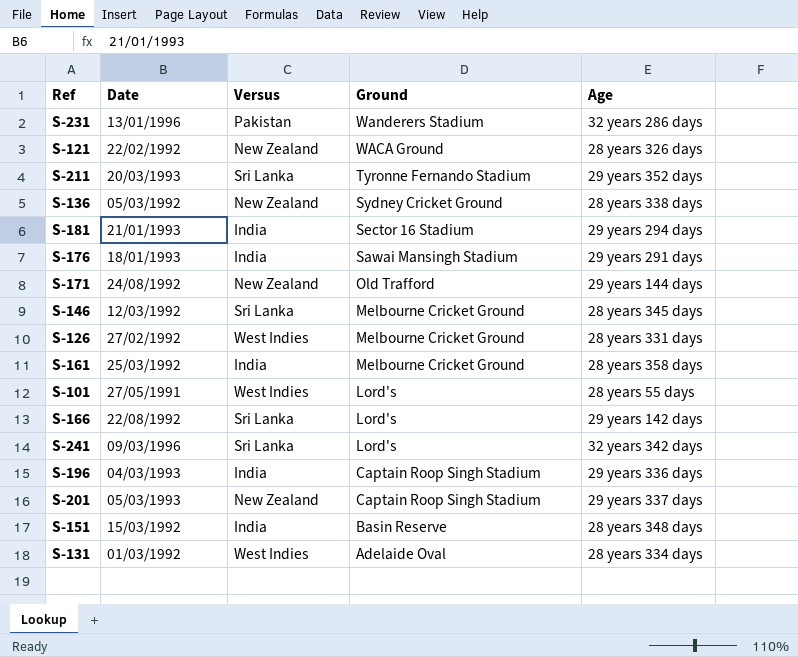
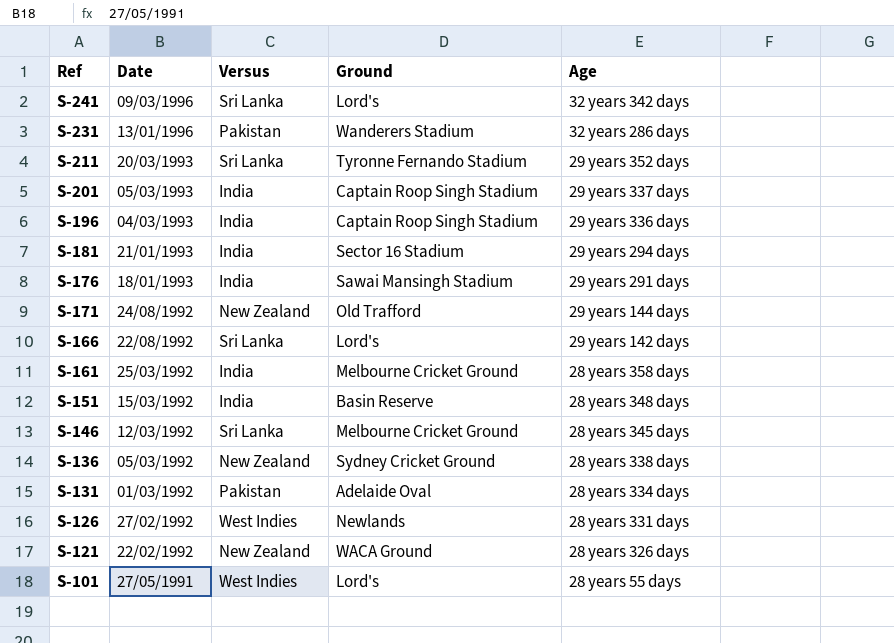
row order: Ground descending -> Ref descending
S-201 | Versus: New Zealand -> India
S-131 | Versus: West Indies -> Pakistan
S-126 | Ground: Melbourne Cricket Ground -> Newlands

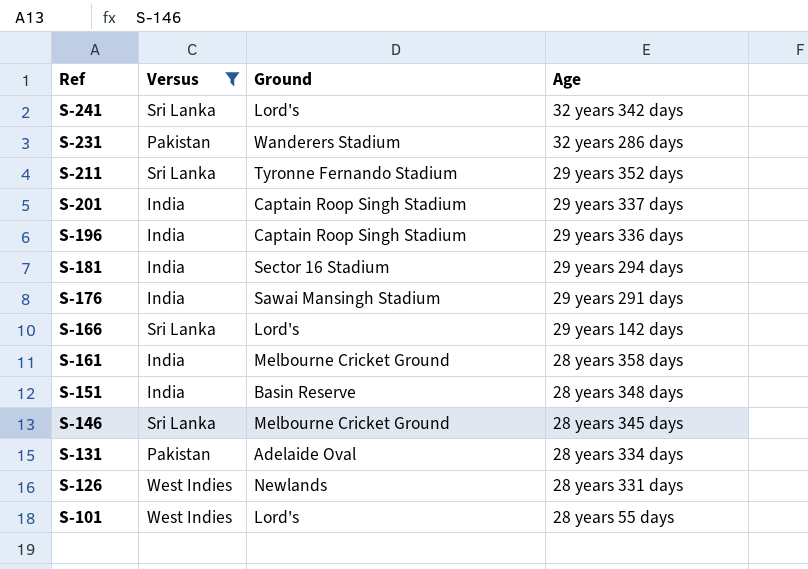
filter: none -> Versus != New Zealand
column Date | position: 2 -> none

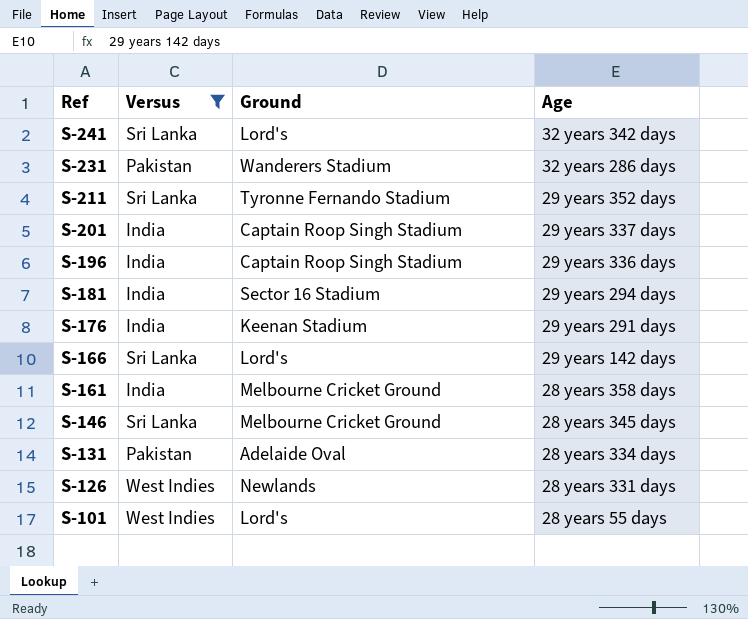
row S-151: India | Basin Reserve | 28 years 348 days -> none
S-176 | Ground: Sawai Mansingh Stadium -> Keenan Stadium

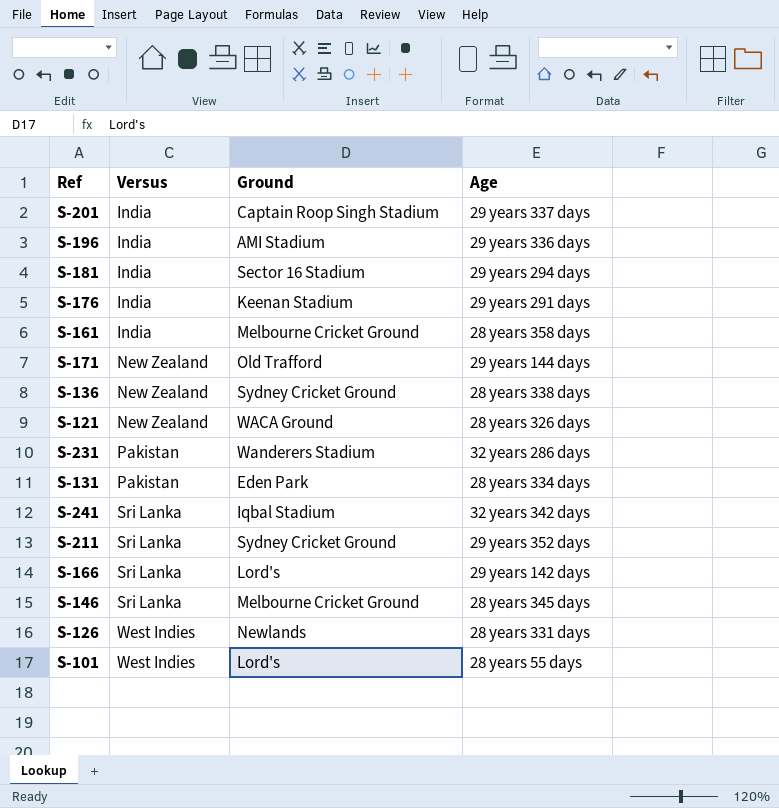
filter: Versus != New Zealand -> none
row order: Ref descending -> Versus ascending
S-196 | Ground: Captain Roop Singh Stadium -> AMI Stadium
S-131 | Ground: Adelaide Oval -> Eden Park
S-241 | Ground: Lord's -> Iqbal Stadium
S-211 | Ground: Tyronne Fernando Stadium -> Sydney Cricket Ground

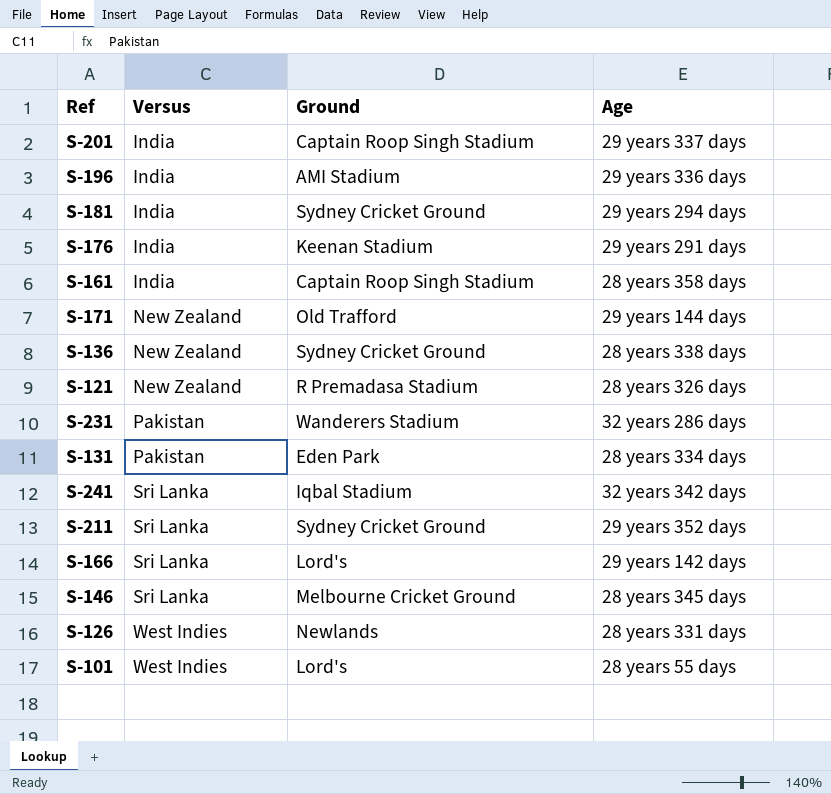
S-181 | Ground: Sector 16 Stadium -> Sydney Cricket Ground
S-161 | Ground: Melbourne Cricket Ground -> Captain Roop Singh Stadium
S-121 | Ground: WACA Ground -> R Premadasa Stadium

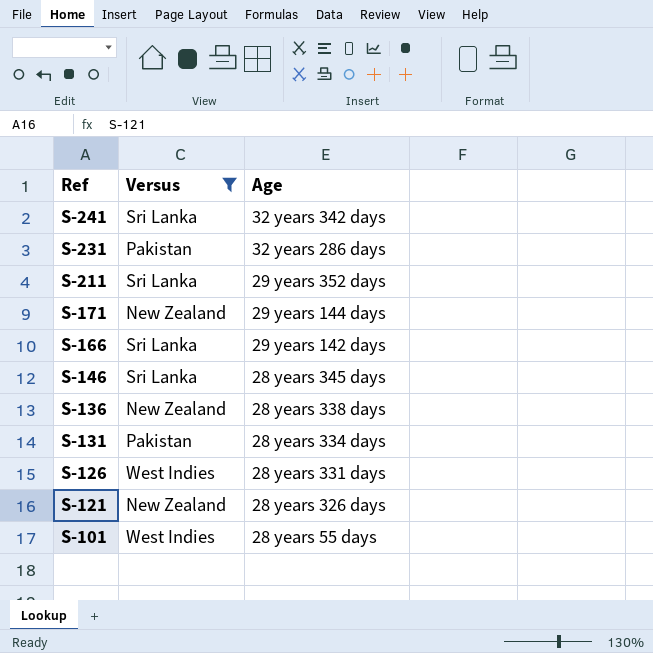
filter: none -> Versus != India
row order: Versus ascending -> Ref descending
column Ground | position: 3 -> none

